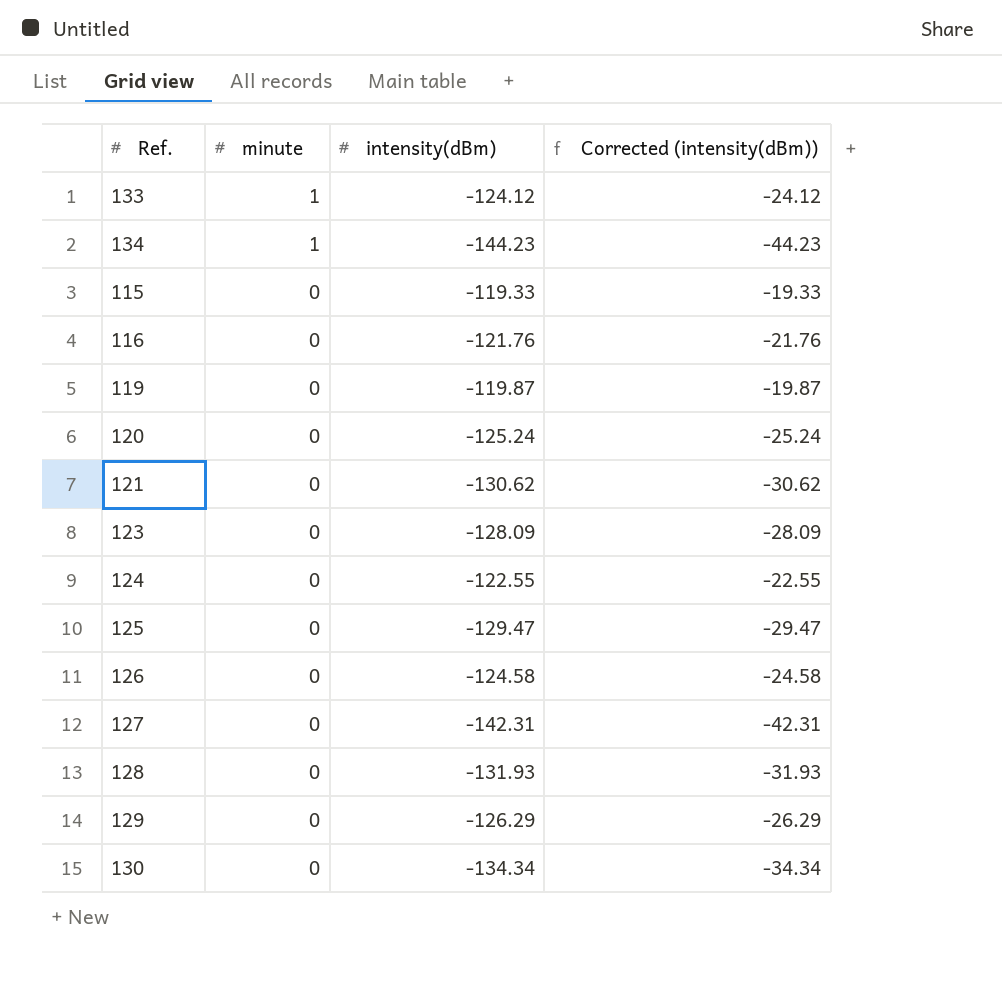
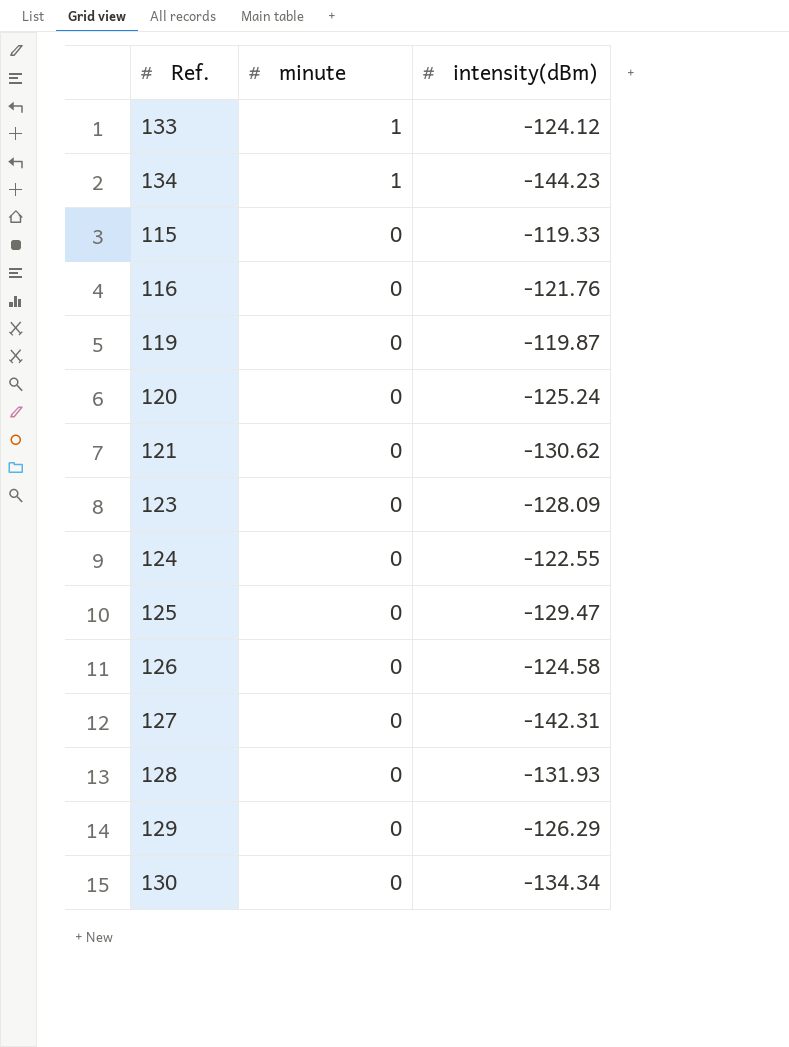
column Corrected (intensity(dBm)) | formula: [intensity(dBm)] + 100 -> none

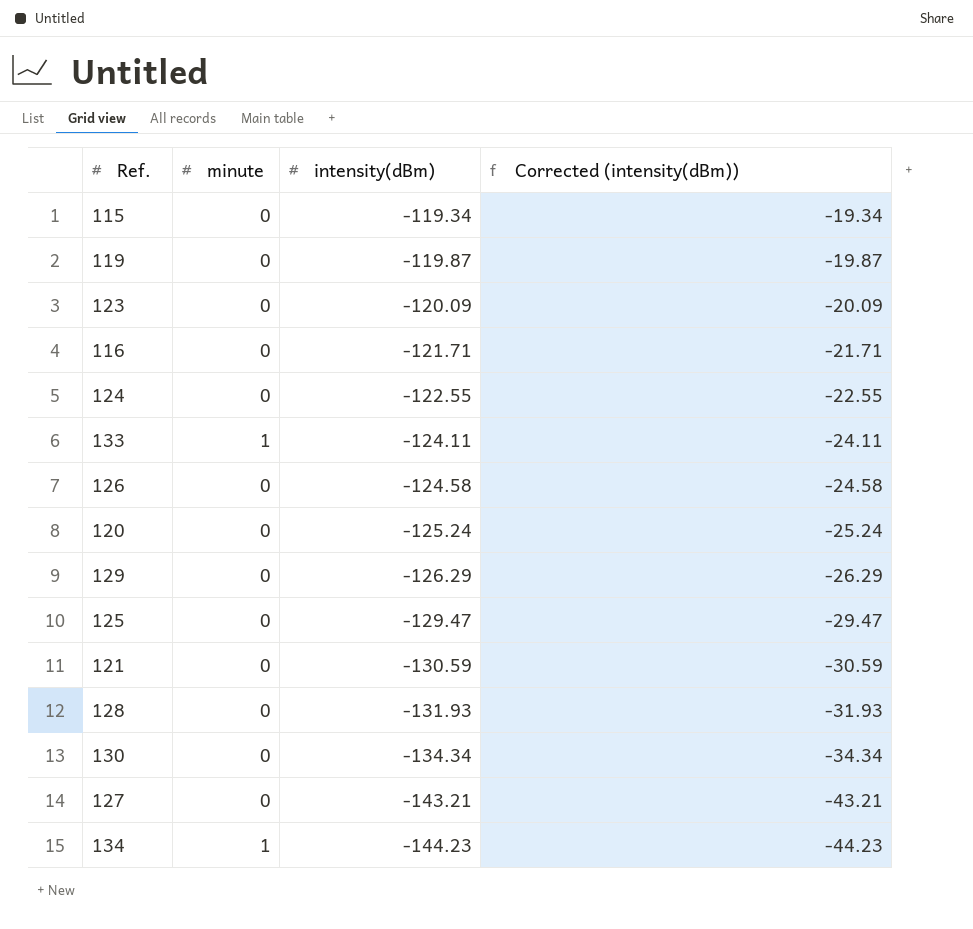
row order: minute descending -> intensity(dBm) descending
column Corrected (intensity(dBm)) | formula: none -> [intensity(dBm)] + 100
115 | intensity(dBm): -119.33 -> -119.34
123 | intensity(dBm): -128.09 -> -120.09
116 | intensity(dBm): -121.76 -> -121.71
133 | intensity(dBm): -124.12 -> -124.11
121 | intensity(dBm): -130.62 -> -130.59
127 | intensity(dBm): -142.31 -> -143.21

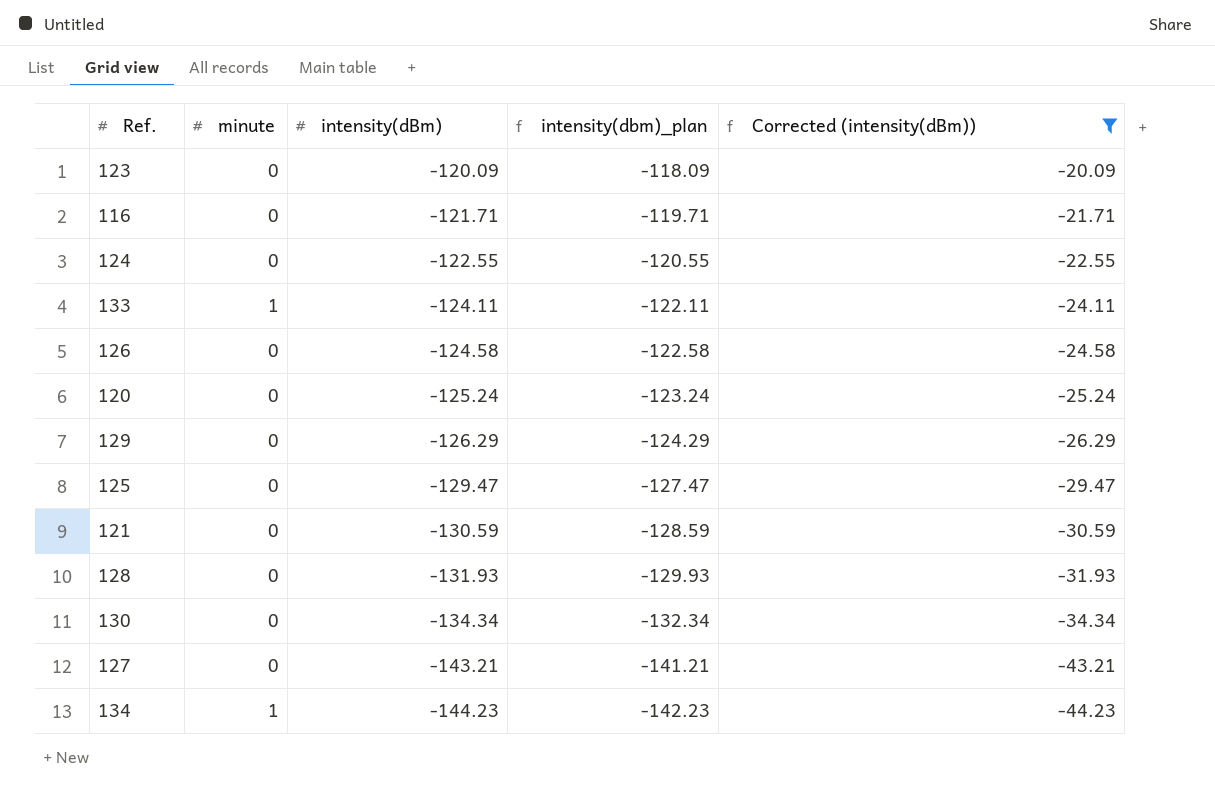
filter: none -> Corrected (intensity(dBm)) <= -20.09
column intensity(dbm)_plan | formula: none -> [intensity(dBm)] + 2

